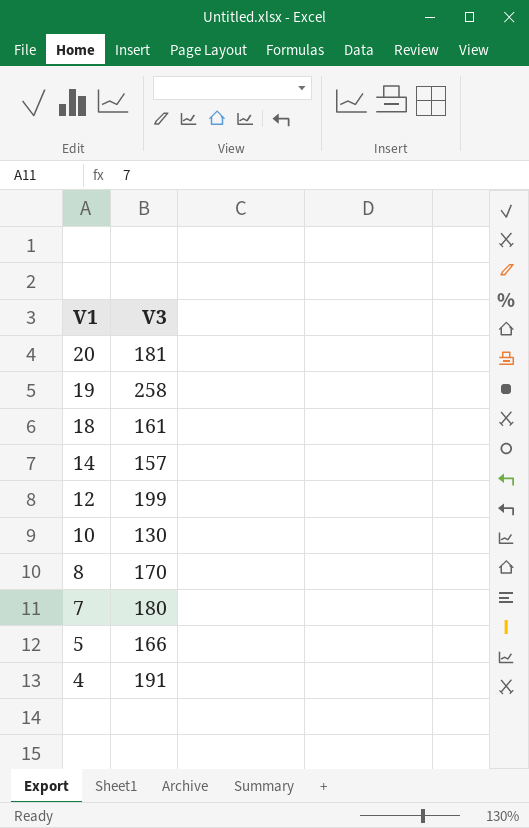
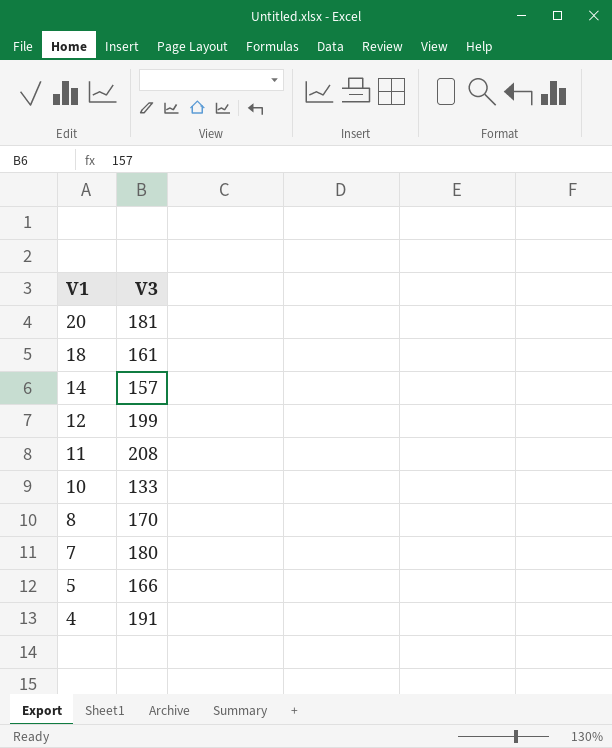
row 19: 258 -> none
row 11: none -> 208
10 | V3: 130 -> 133

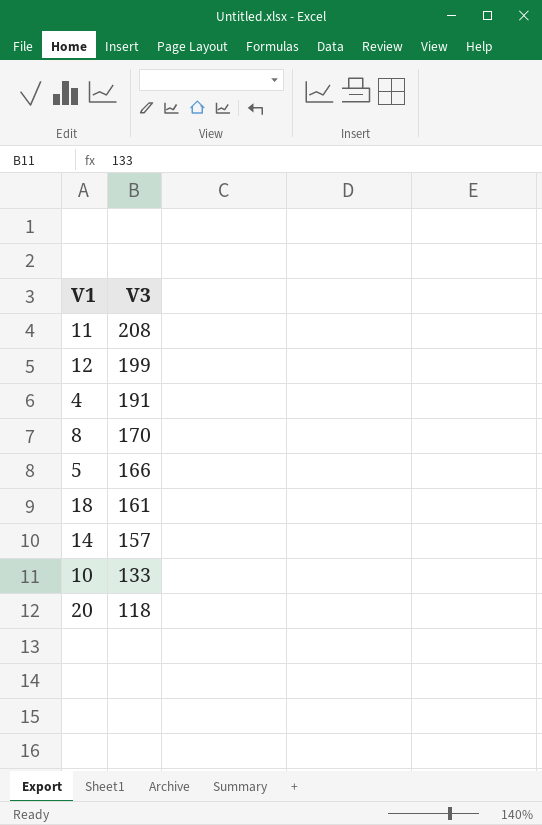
row order: V1 descending -> V3 descending
row 7: 180 -> none
20 | V3: 181 -> 118

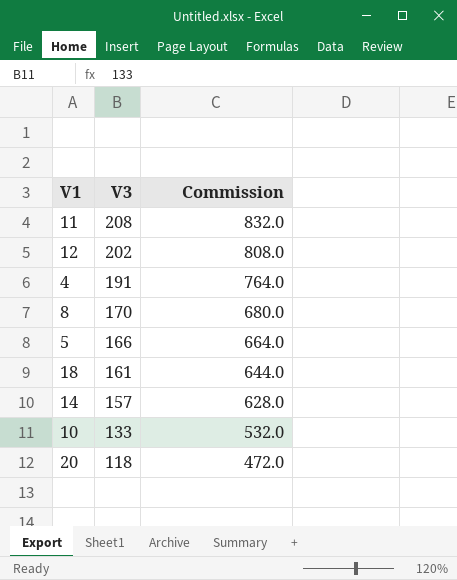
column Commission | formula: none -> [V3] * 4
12 | V3: 199 -> 202

